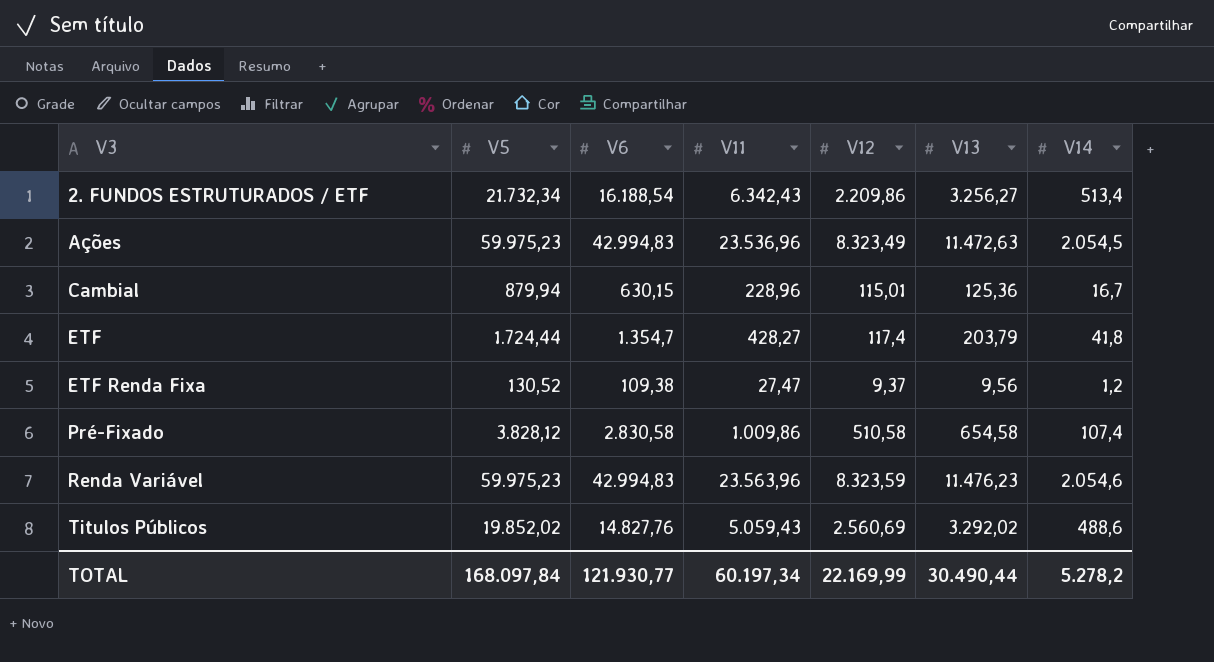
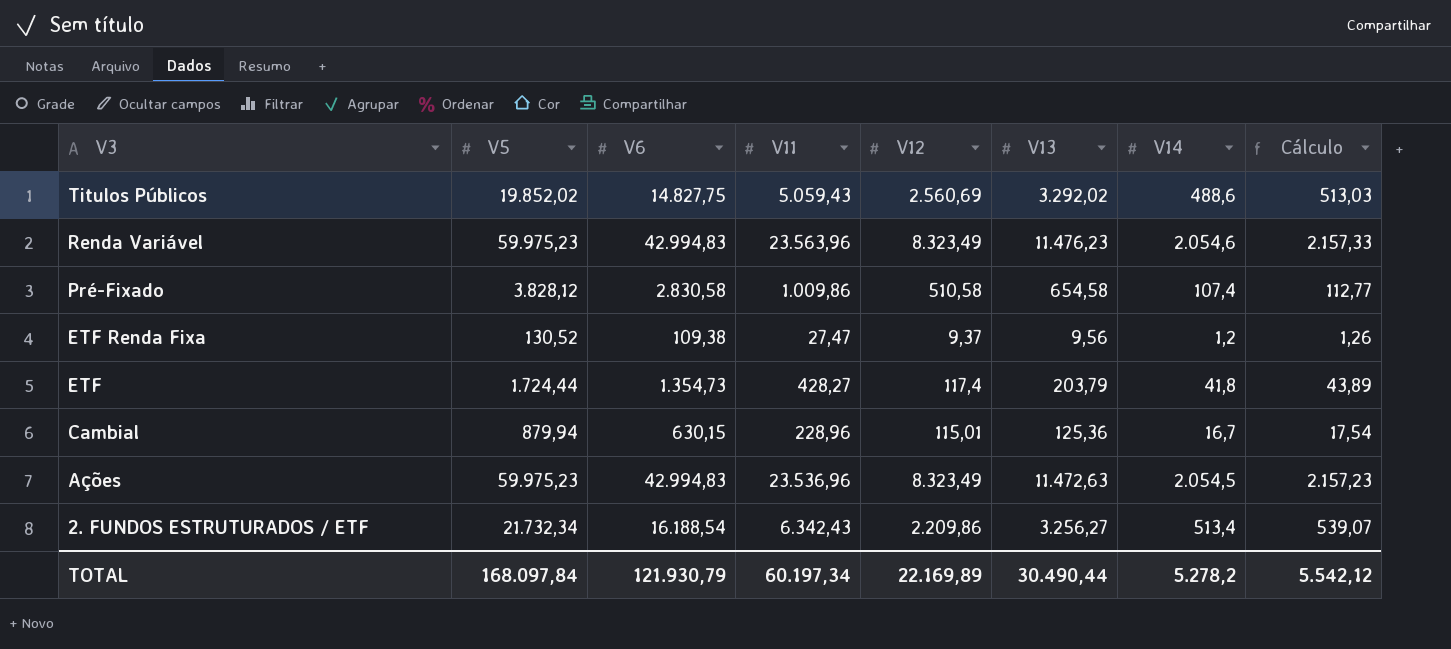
row order: V3 ascending -> V3 descending
column Cálculo | formula: none -> [V14] * 1,05
Titulos Públicos | V6: 14.827,76 -> 14.827,75
Renda Variável | V12: 8.323,59 -> 8.323,49
ETF | V6: 1.354,7 -> 1.354,73
TOTAL | V6: 121.930,77 -> 121.930,79
TOTAL | V12: 22.169,99 -> 22.169,89

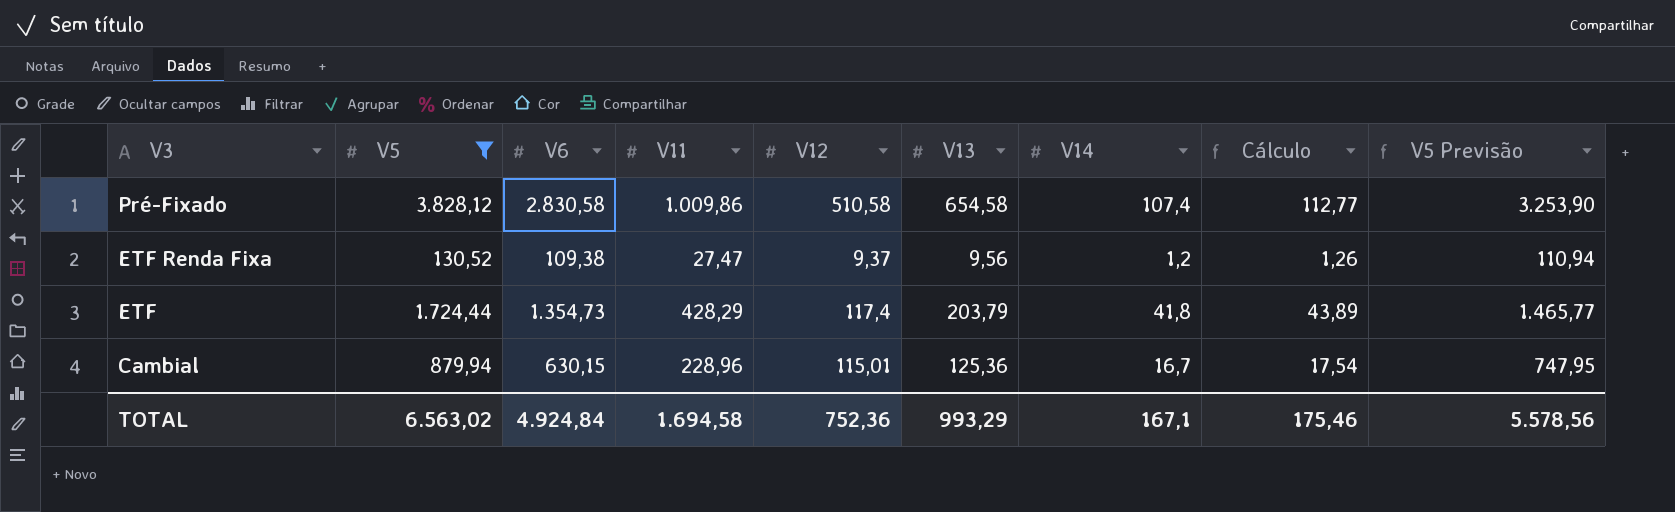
filter: none -> V5 <= 3.828,12
column V5 Previsão | formula: none -> [V5] * 0,85
ETF | V11: 428,27 -> 428,29
TOTAL | V5: 168.097,84 -> 6.563,02
TOTAL | V6: 121.930,79 -> 4.924,84
TOTAL | V11: 60.197,34 -> 1.694,58
TOTAL | V12: 22.169,89 -> 752,36
TOTAL | V13: 30.490,44 -> 993,29
TOTAL | V14: 5.278,2 -> 167,1
TOTAL | Cálculo: 5.542,12 -> 175,46

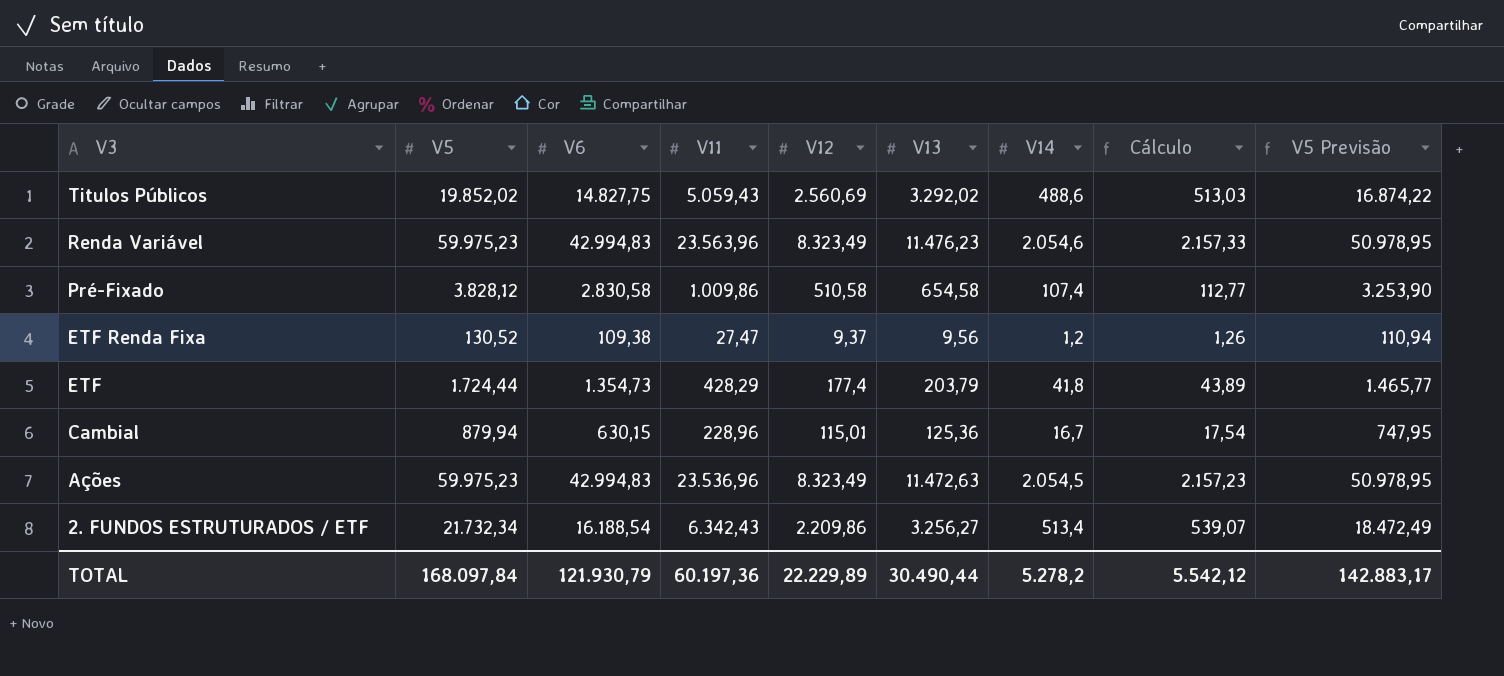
filter: V5 <= 3.828,12 -> none
ETF | V12: 117,4 -> 177,4
TOTAL | V5: 6.563,02 -> 168.097,84
TOTAL | V6: 4.924,84 -> 121.930,79
TOTAL | V11: 1.694,58 -> 60.197,36
TOTAL | V12: 752,36 -> 22.229,89
TOTAL | V13: 993,29 -> 30.490,44
TOTAL | V14: 167,1 -> 5.278,2
TOTAL | Cálculo: 175,46 -> 5.542,12
TOTAL | V5 Previsão: 5.578,56 -> 142.883,17

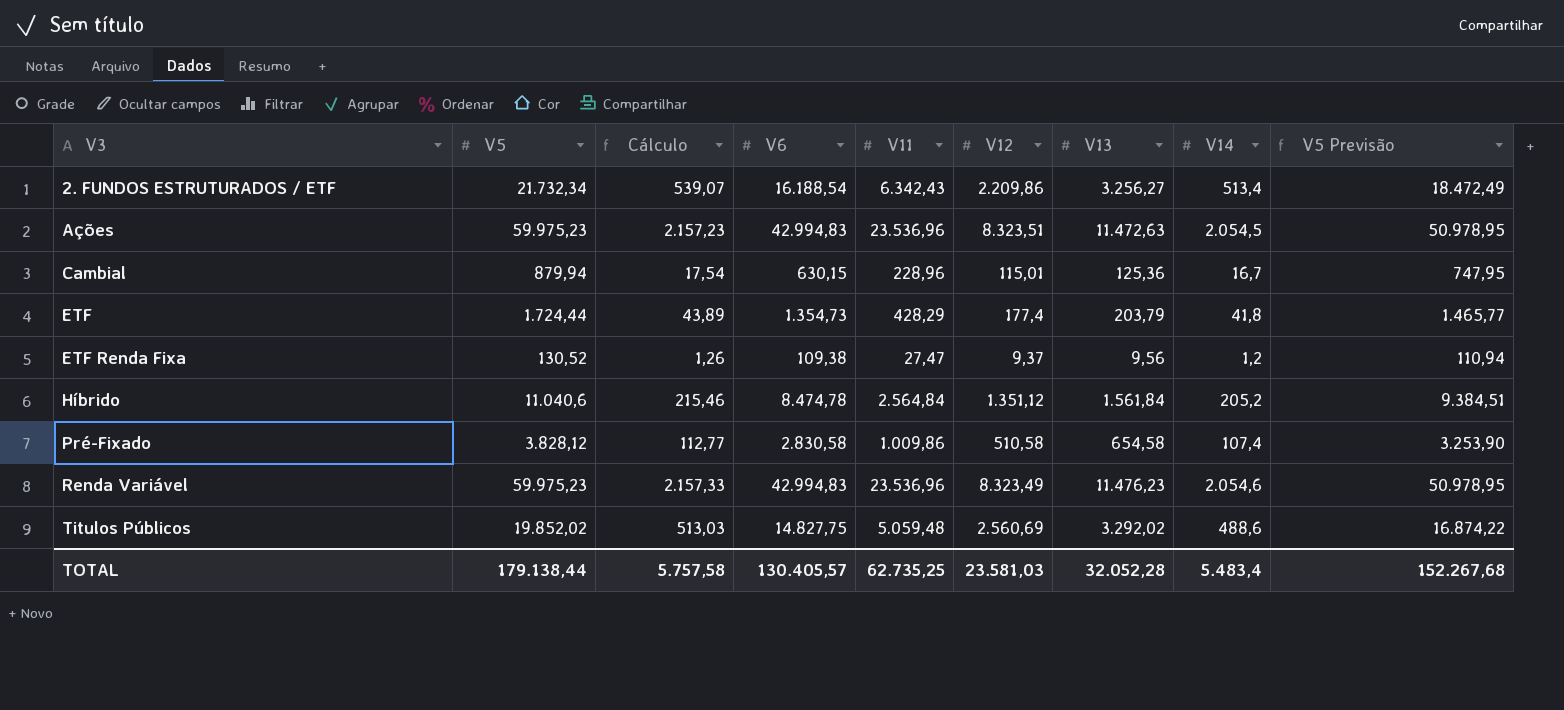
row order: V3 descending -> V3 ascending
column Cálculo | position: 8 -> 3
Ações | V12: 8.323,49 -> 8.323,51
row Híbrido: none -> 11.040,6 | 215,46 | 8.474,78 | 2.564,84 | 1.351,12 | 1.561,84 | 205,2 | 9.384,51
Renda Variável | V11: 23.563,96 -> 23.536,96
Titulos Públicos | V11: 5.059,43 -> 5.059,48
TOTAL | V5: 168.097,84 -> 179.138,44
TOTAL | Cálculo: 5.542,12 -> 5.757,58
TOTAL | V6: 121.930,79 -> 130.405,57
TOTAL | V11: 60.197,36 -> 62.735,25
TOTAL | V12: 22.229,89 -> 23.581,03
TOTAL | V13: 30.490,44 -> 32.052,28
TOTAL | V14: 5.278,2 -> 5.483,4
TOTAL | V5 Previsão: 142.883,17 -> 152.267,68

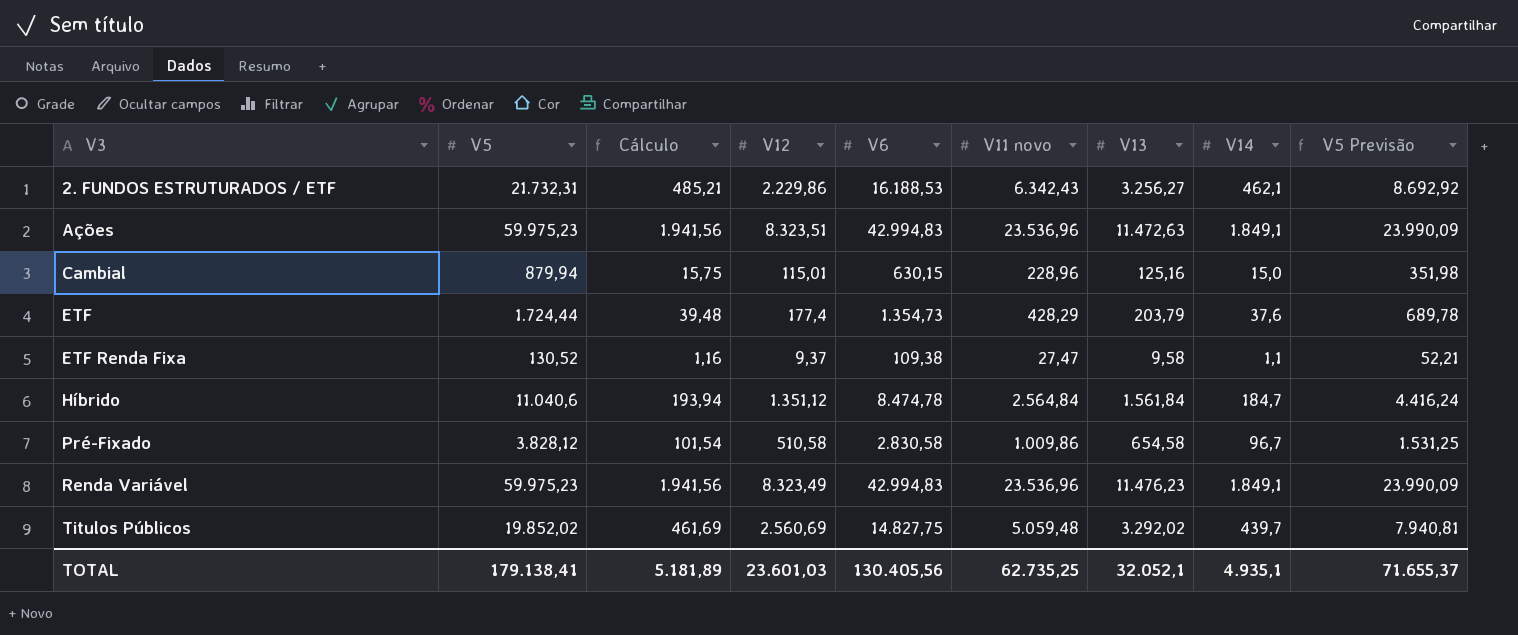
column V12 | position: 6 -> 4
column name: V11 -> V11 novo
column V5 Previsão | formula: [V5] * 0,85 -> [V5] * 0,4
2. FUNDOS ESTRUTURADOS / ETF | V5: 21.732,34 -> 21.732,31
2. FUNDOS ESTRUTURADOS / ETF | Cálculo: 539,07 -> 485,21
2. FUNDOS ESTRUTURADOS / ETF | V12: 2.209,86 -> 2.229,86
2. FUNDOS ESTRUTURADOS / ETF | V6: 16.188,54 -> 16.188,53
2. FUNDOS ESTRUTURADOS / ETF | V14: 513,4 -> 462,1
Ações | Cálculo: 2.157,23 -> 1.941,56
Ações | V14: 2.054,5 -> 1.849,1
Cambial | Cálculo: 17,54 -> 15,75
Cambial | V13: 125,36 -> 125,16
Cambial | V14: 16,7 -> 15,0
ETF | Cálculo: 43,89 -> 39,48
ETF | V14: 41,8 -> 37,6
ETF Renda Fixa | Cálculo: 1,26 -> 1,16
ETF Renda Fixa | V13: 9,56 -> 9,58
ETF Renda Fixa | V14: 1,2 -> 1,1
Híbrido | Cálculo: 215,46 -> 193,94
Híbrido | V14: 205,2 -> 184,7
Pré-Fixado | Cálculo: 112,77 -> 101,54
Pré-Fixado | V14: 107,4 -> 96,7
Renda Variável | Cálculo: 2.157,33 -> 1.941,56
Renda Variável | V14: 2.054,6 -> 1.849,1
Titulos Públicos | Cálculo: 513,03 -> 461,69
Titulos Públicos | V14: 488,6 -> 439,7
TOTAL | V5: 179.138,44 -> 179.138,41
TOTAL | Cálculo: 5.757,58 -> 5.181,89
TOTAL | V12: 23.581,03 -> 23.601,03
TOTAL | V6: 130.405,57 -> 130.405,56
TOTAL | V13: 32.052,28 -> 32.052,1
TOTAL | V14: 5.483,4 -> 4.935,1
TOTAL | V5 Previsão: 152.267,68 -> 71.655,37

